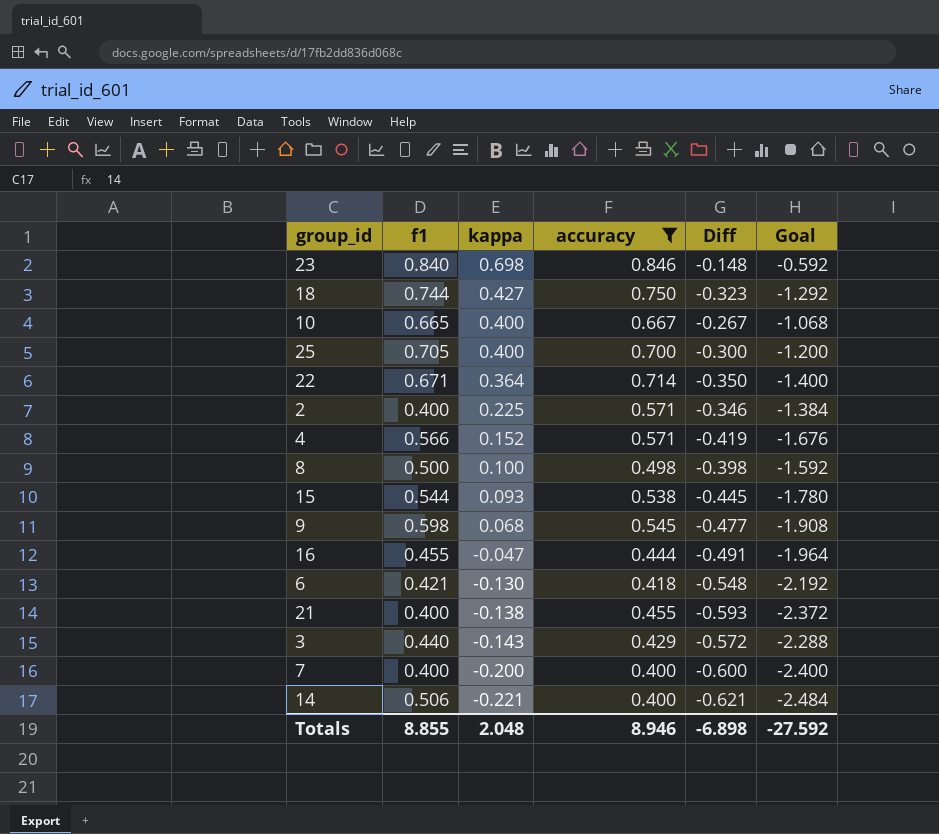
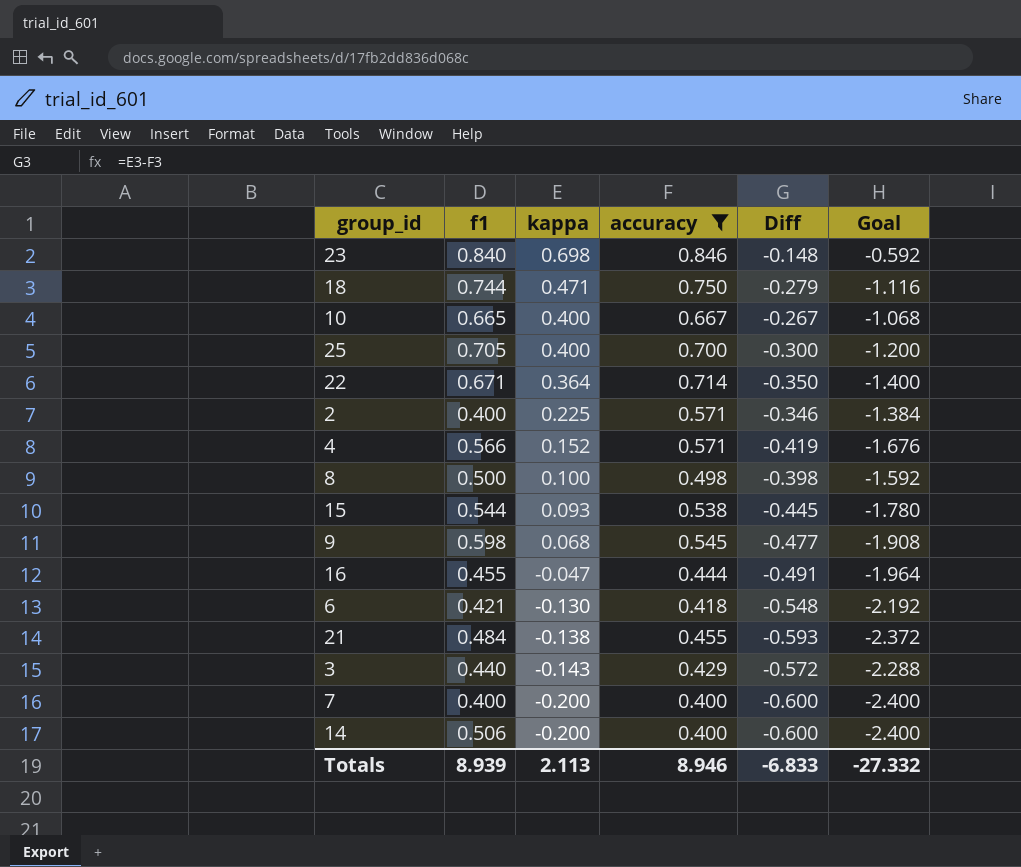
18 | kappa: 0.427 -> 0.471
18 | Diff: -0.323 -> -0.279
18 | Goal: -1.292 -> -1.116
21 | f1: 0.400 -> 0.484
14 | kappa: -0.221 -> -0.200
14 | Diff: -0.621 -> -0.600
14 | Goal: -2.484 -> -2.400
Totals | f1: 8.855 -> 8.939
Totals | kappa: 2.048 -> 2.113
Totals | Diff: -6.898 -> -6.833
Totals | Goal: -27.592 -> -27.332

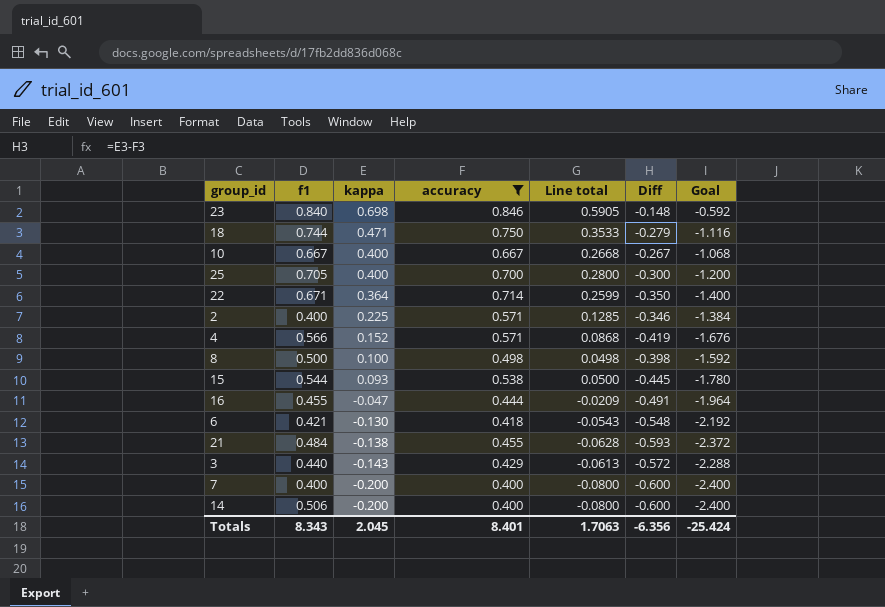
column Line total | formula: none -> [kappa] * [accuracy]
row 9: 0.598 | 0.068 | 0.545 | -0.477 | -1.908 -> none
10 | f1: 0.665 -> 0.667
Totals | f1: 8.939 -> 8.343
Totals | kappa: 2.113 -> 2.045
Totals | accuracy: 8.946 -> 8.401
Totals | Diff: -6.833 -> -6.356
Totals | Goal: -27.332 -> -25.424

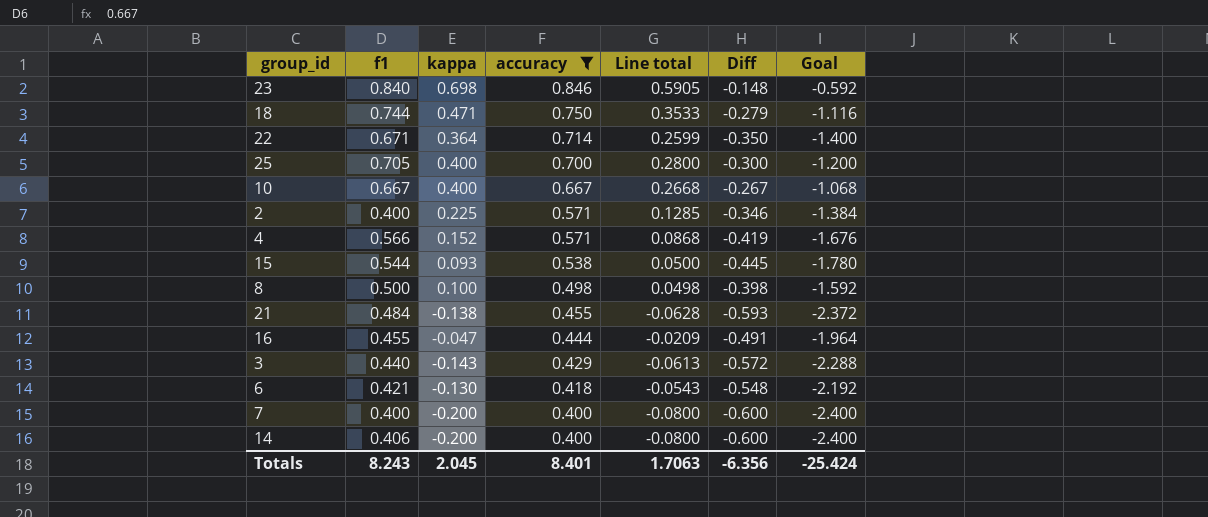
row order: kappa descending -> accuracy descending
14 | f1: 0.506 -> 0.406
Totals | f1: 8.343 -> 8.243

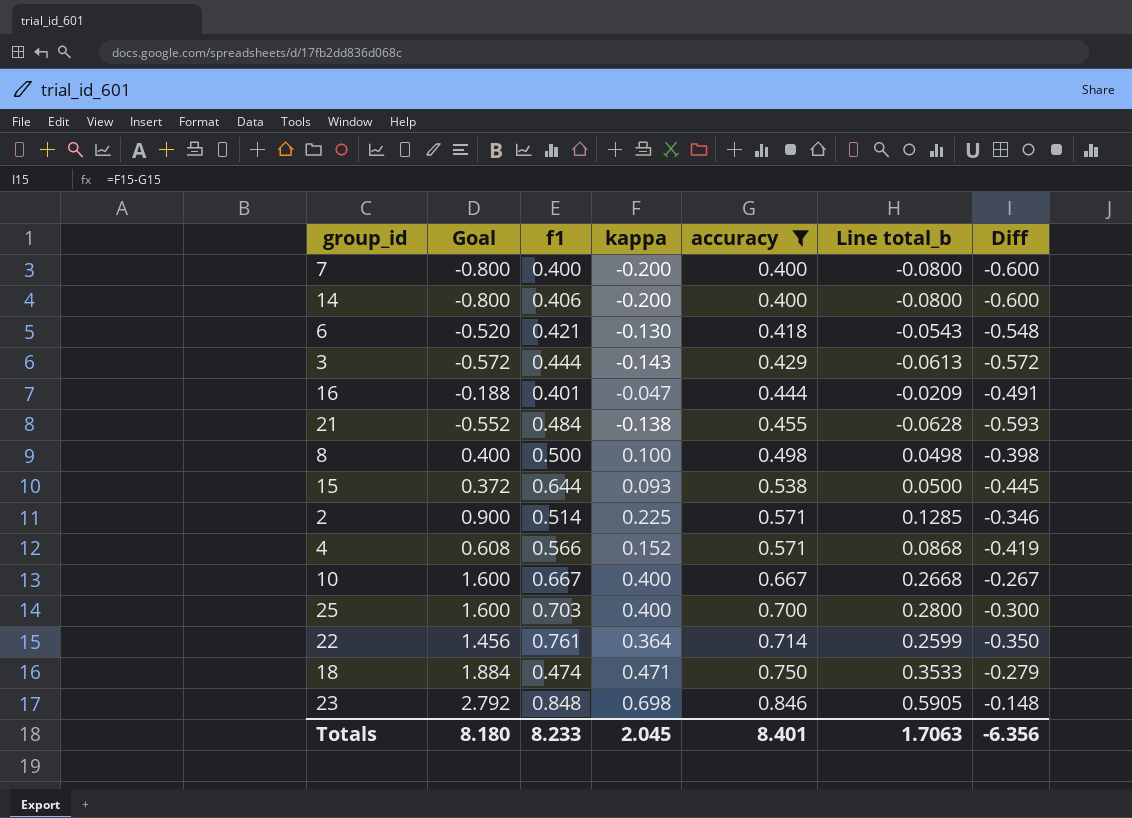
row order: accuracy descending -> accuracy ascending
column Goal | formula: [Diff] * 4 -> [kappa] * 4
column Goal | position: 7 -> 2
column name: Line total -> Line total_b
3 | f1: 0.440 -> 0.444
16 | f1: 0.455 -> 0.401
15 | f1: 0.544 -> 0.644
2 | f1: 0.400 -> 0.514
25 | f1: 0.705 -> 0.703
22 | f1: 0.671 -> 0.761
18 | f1: 0.744 -> 0.474
23 | f1: 0.840 -> 0.848
Totals | Goal: -25.424 -> 8.180
Totals | f1: 8.243 -> 8.233

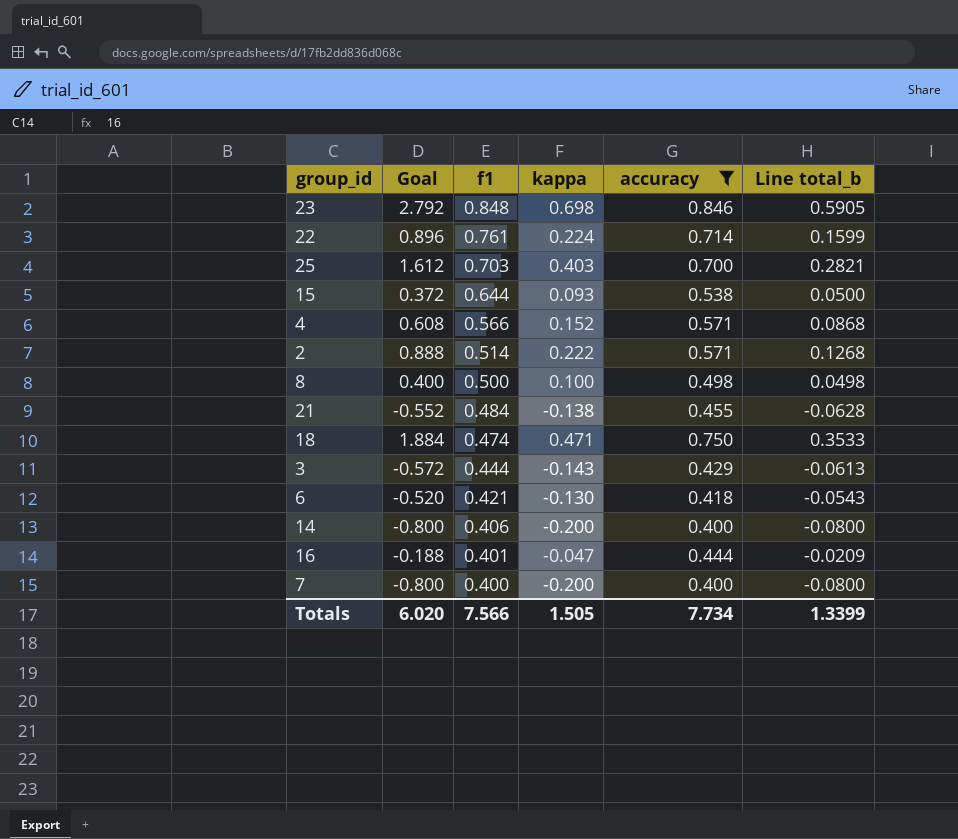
row order: accuracy ascending -> f1 descending
column Diff | formula: [kappa] - [accuracy] -> none
row 10: 1.600 | 0.667 | 0.400 | 0.667 | 0.2668 | -0.267 -> none
22 | Goal: 1.456 -> 0.896
22 | kappa: 0.364 -> 0.224
22 | Line total_b: 0.2599 -> 0.1599
25 | Goal: 1.600 -> 1.612
25 | kappa: 0.400 -> 0.403
25 | Line total_b: 0.2800 -> 0.2821
2 | Goal: 0.900 -> 0.888
2 | kappa: 0.225 -> 0.222
2 | Line total_b: 0.1285 -> 0.1268
Totals | Goal: 8.180 -> 6.020
Totals | f1: 8.233 -> 7.566
Totals | kappa: 2.045 -> 1.505
Totals | accuracy: 8.401 -> 7.734
Totals | Line total_b: 1.7063 -> 1.3399

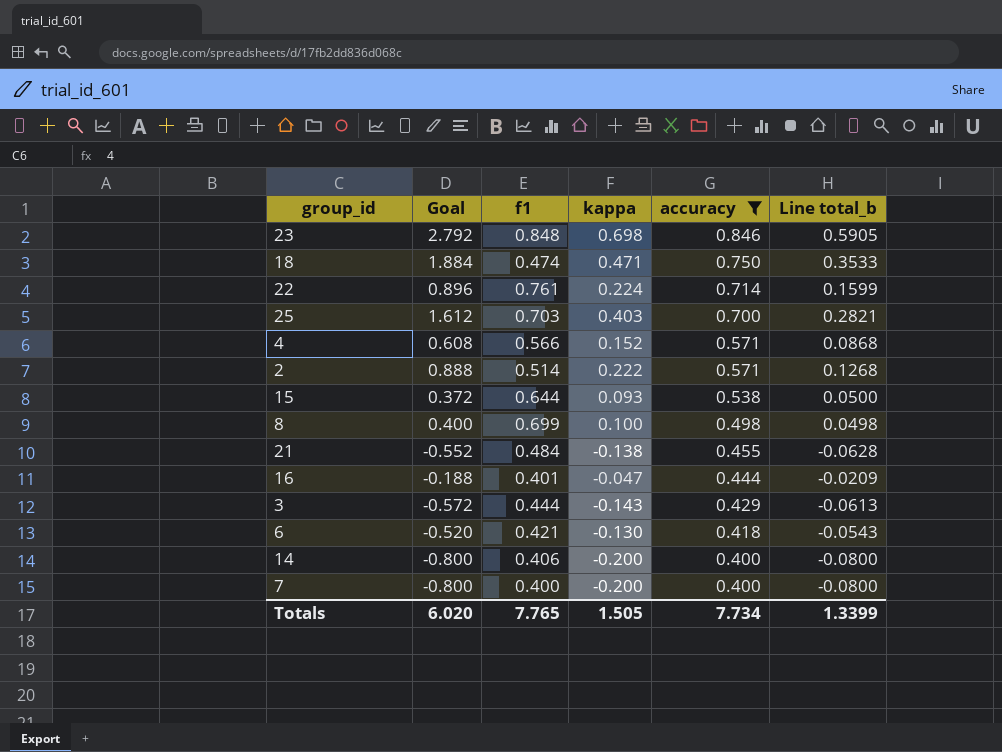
row order: f1 descending -> accuracy descending
8 | f1: 0.500 -> 0.699
Totals | f1: 7.566 -> 7.765

